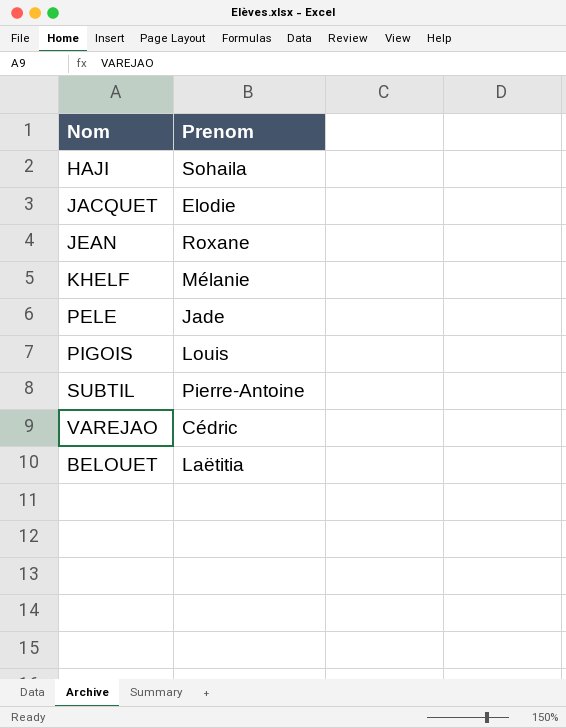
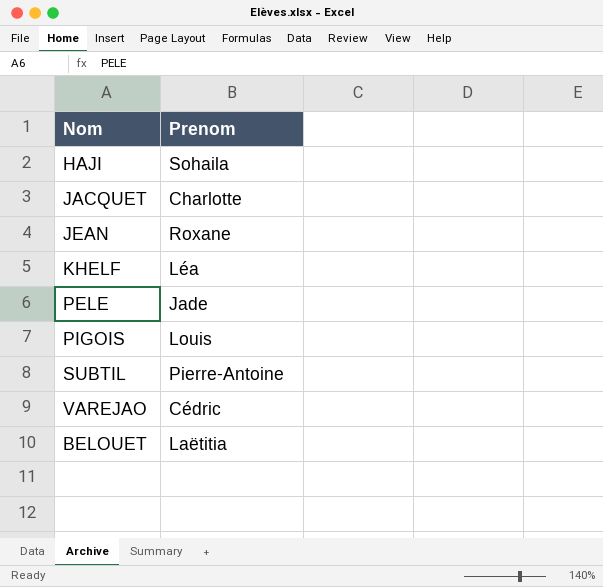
JACQUET | Prenom: Elodie -> Charlotte
KHELF | Prenom: Mélanie -> Léa

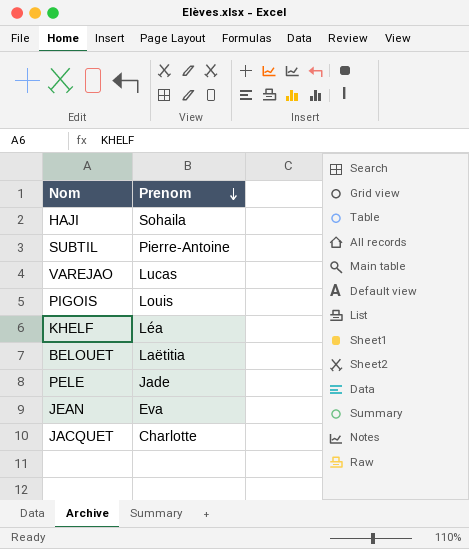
row order: none -> Prenom descending
VAREJAO | Prenom: Cédric -> Lucas
JEAN | Prenom: Roxane -> Eva

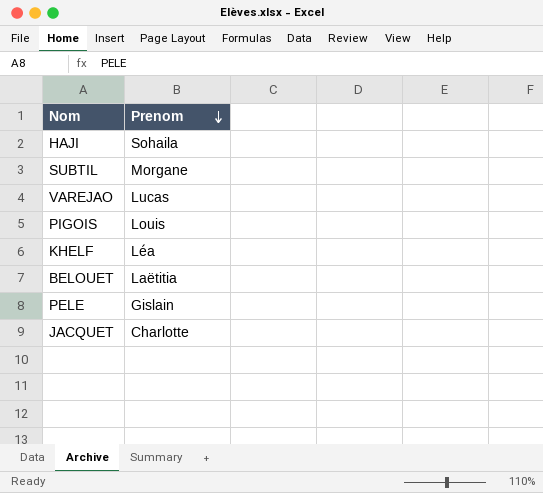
row JEAN: Eva -> none
SUBTIL | Prenom: Pierre-Antoine -> Morgane
PELE | Prenom: Jade -> Gislain

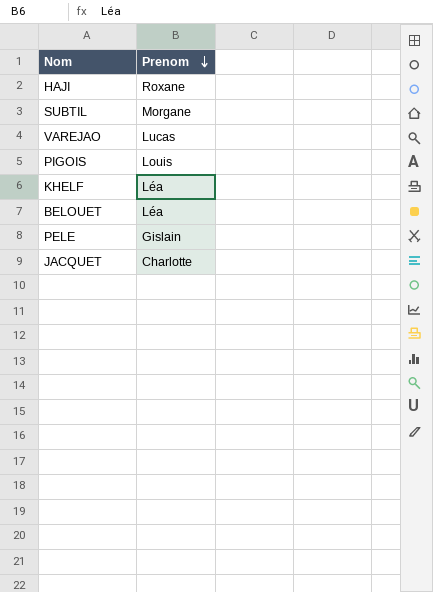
HAJI | Prenom: Sohaila -> Roxane
BELOUET | Prenom: Laëtitia -> Léa

